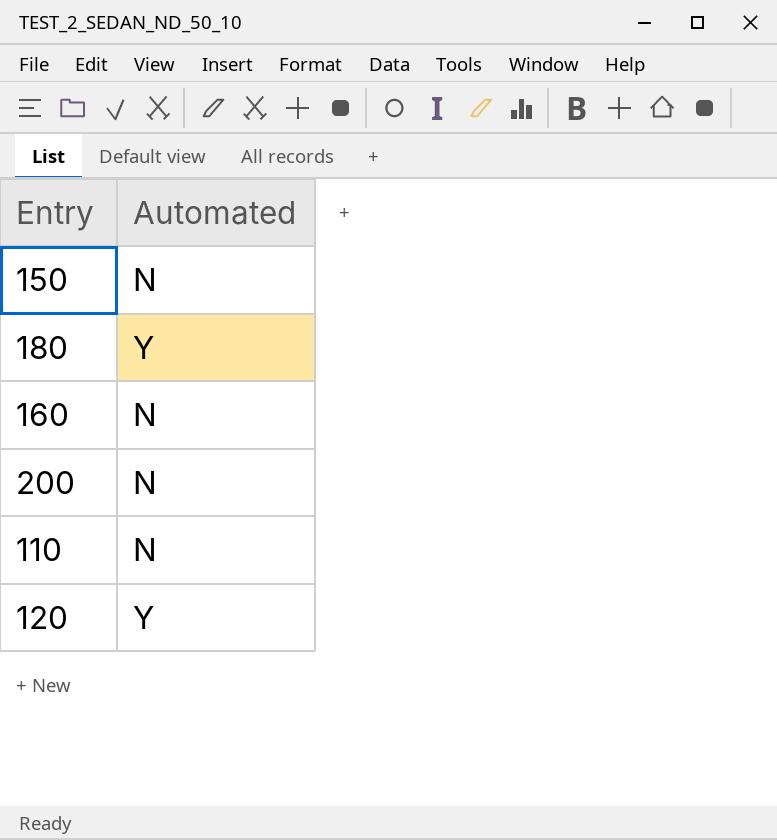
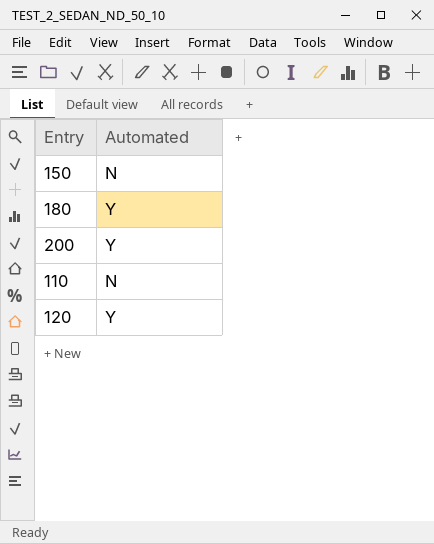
row 160: N -> none
200 | Automated: N -> Y

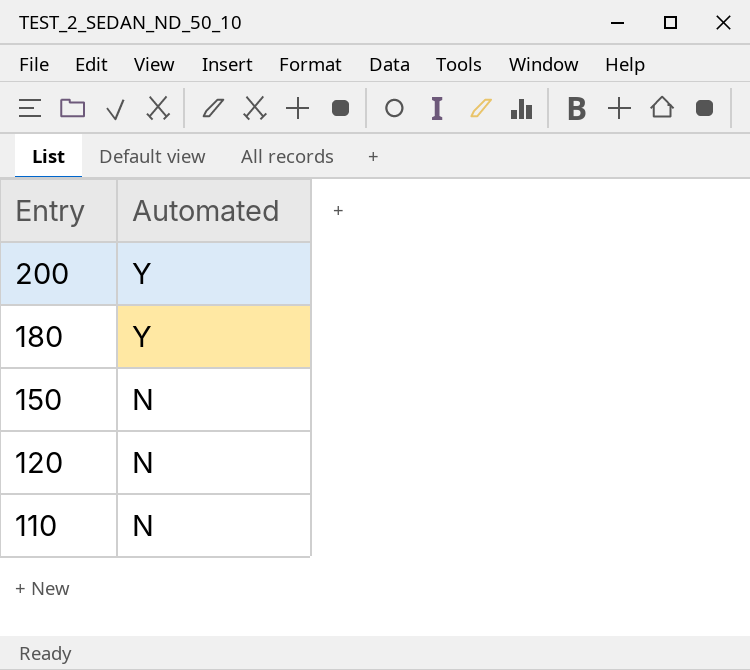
row order: none -> Entry descending
120 | Automated: Y -> N

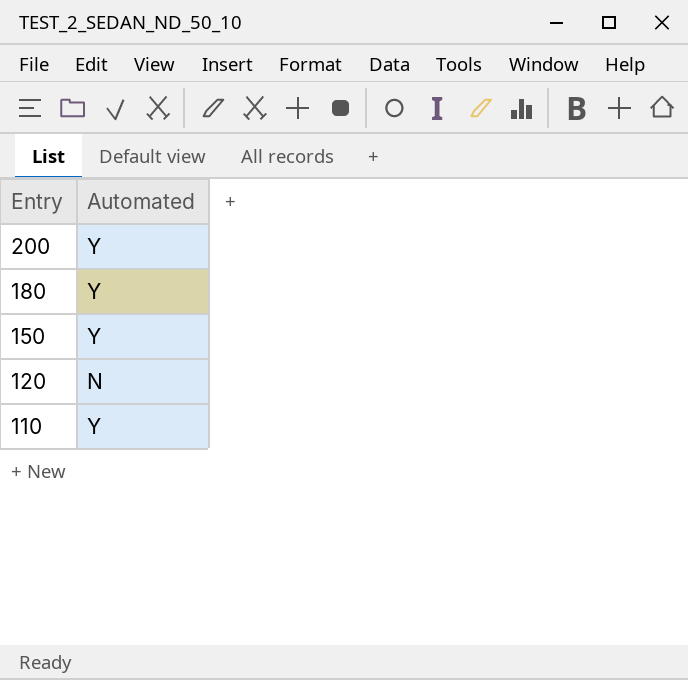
150 | Automated: N -> Y
110 | Automated: N -> Y

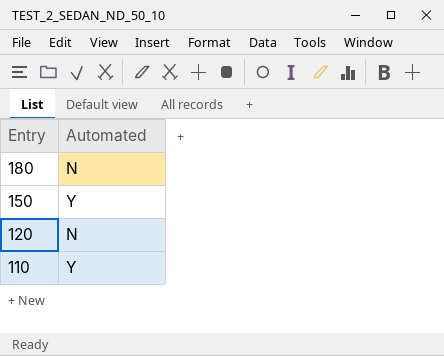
row 200: Y -> none
180 | Automated: Y -> N

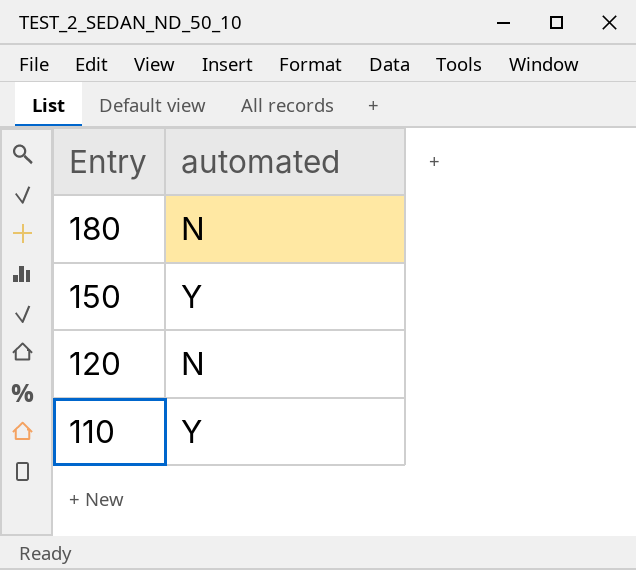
column name: Automated -> automated

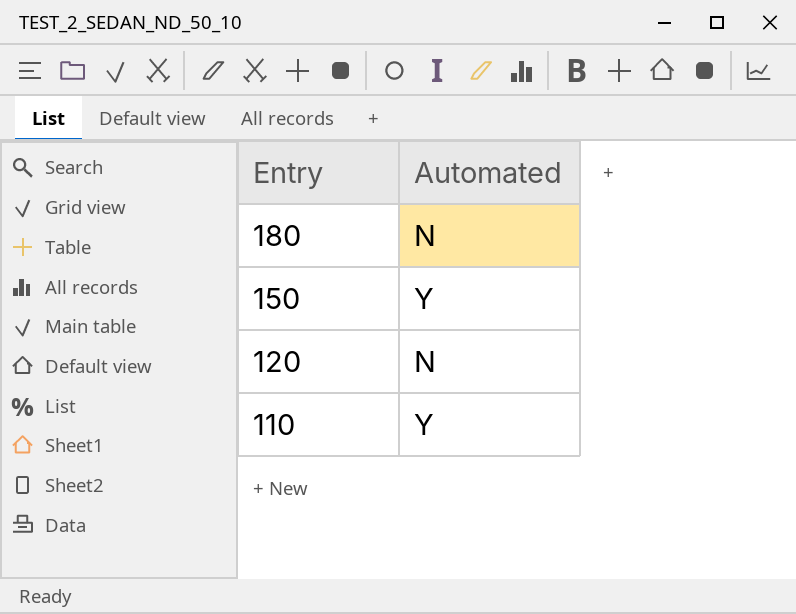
column name: automated -> Automated

